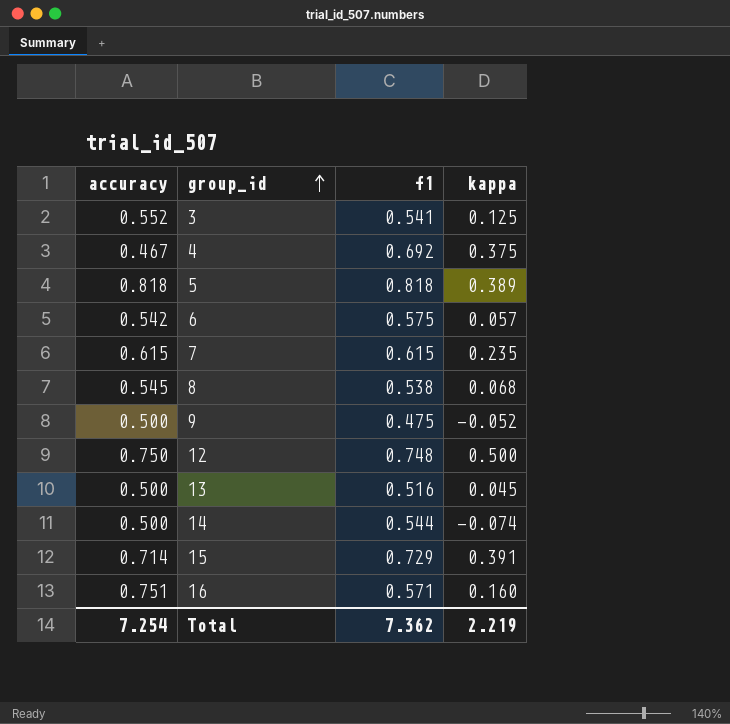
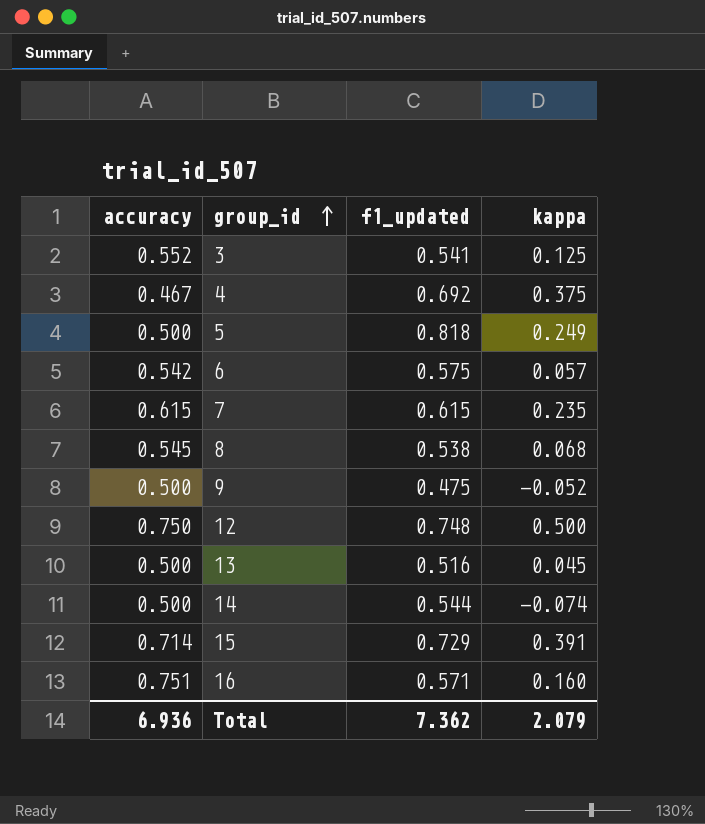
column name: f1 -> f1_updated
5 | accuracy: 0.818 -> 0.500
5 | kappa: 0.389 -> 0.249
Total | accuracy: 7.254 -> 6.936
Total | kappa: 2.219 -> 2.079

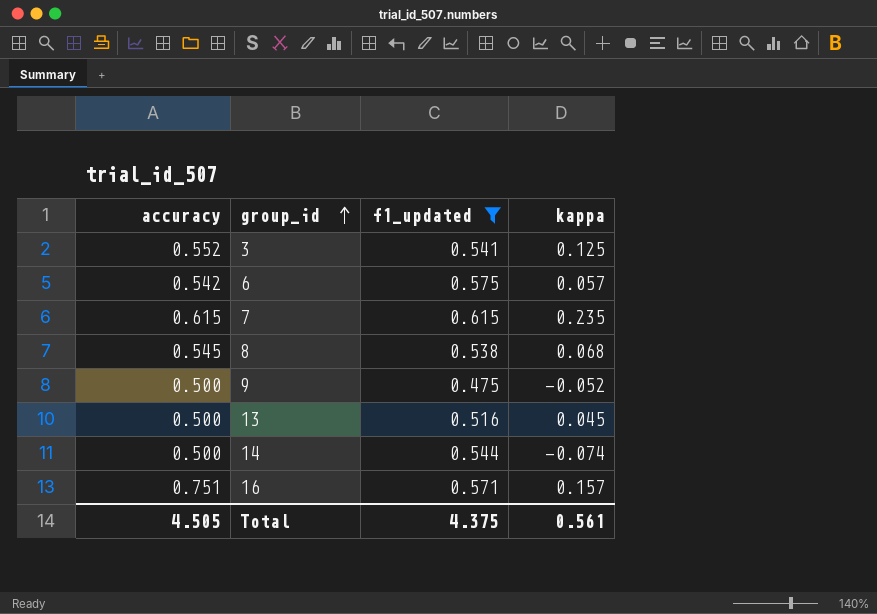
filter: none -> f1_updated <= 0.615
16 | kappa: 0.160 -> 0.157
Total | accuracy: 6.936 -> 4.505
Total | f1_updated: 7.362 -> 4.375
Total | kappa: 2.079 -> 0.561

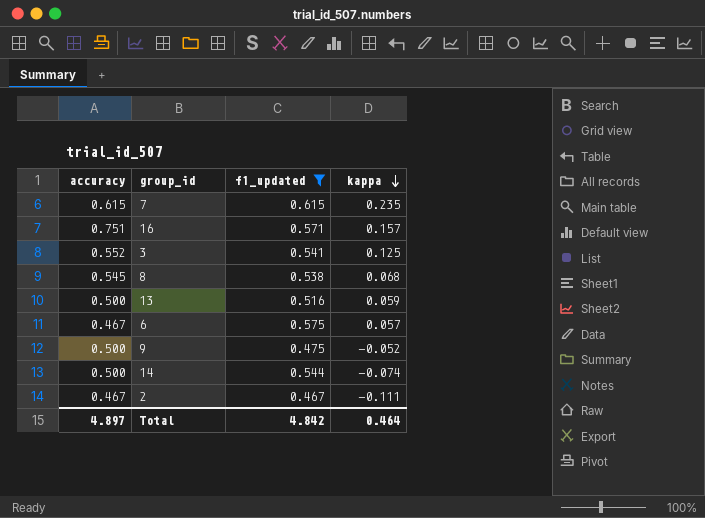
row order: group_id ascending -> kappa descending
13 | kappa: 0.045 -> 0.059
6 | accuracy: 0.542 -> 0.467
row 2: none -> 0.467 | 0.467 | -0.111
Total | accuracy: 4.505 -> 4.897
Total | f1_updated: 4.375 -> 4.842
Total | kappa: 0.561 -> 0.464

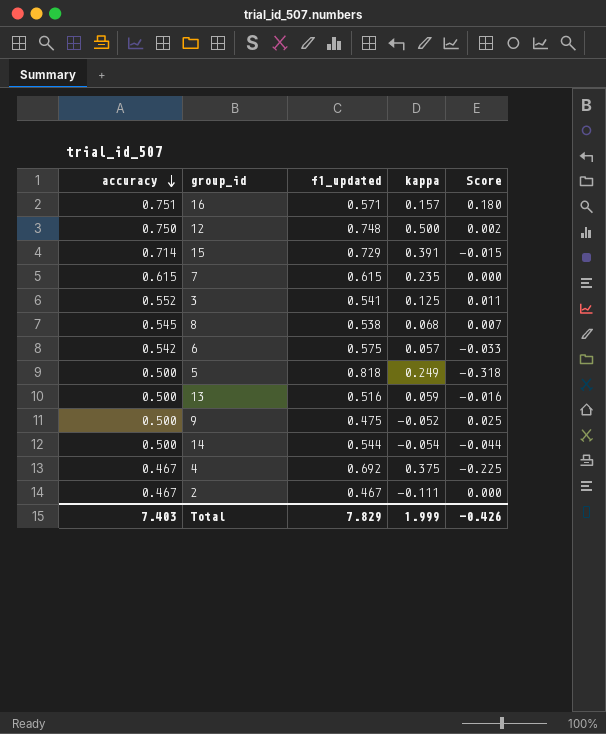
filter: f1_updated <= 0.615 -> none
row order: kappa descending -> accuracy descending
column Score | formula: none -> [accuracy] - [f1_updated]
6 | accuracy: 0.467 -> 0.542
14 | kappa: -0.074 -> -0.054
Total | accuracy: 4.897 -> 7.403
Total | f1_updated: 4.842 -> 7.829
Total | kappa: 0.464 -> 1.999

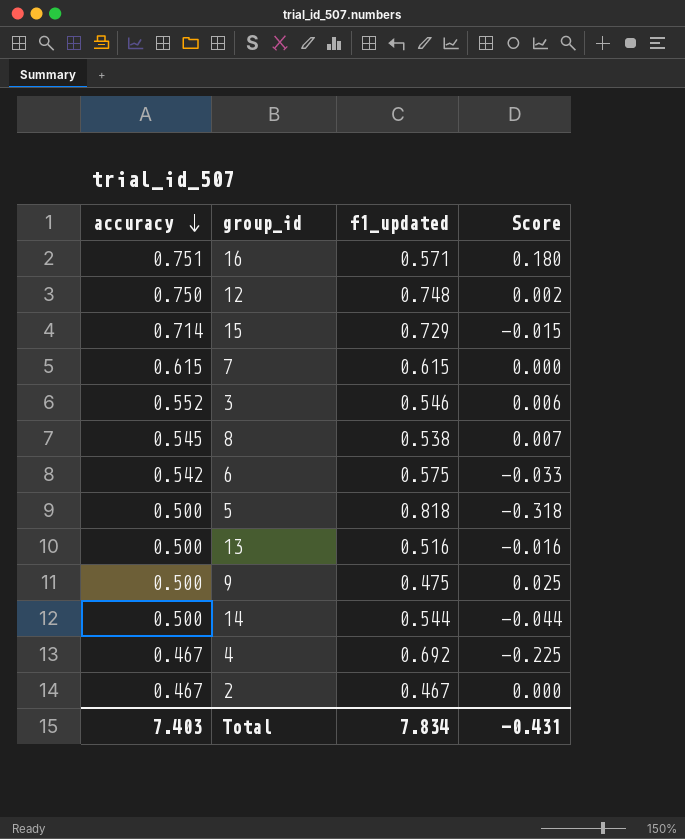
column kappa | position: 4 -> none
3 | f1_updated: 0.541 -> 0.546
3 | Score: 0.011 -> 0.006
Total | f1_updated: 7.829 -> 7.834
Total | Score: -0.426 -> -0.431

